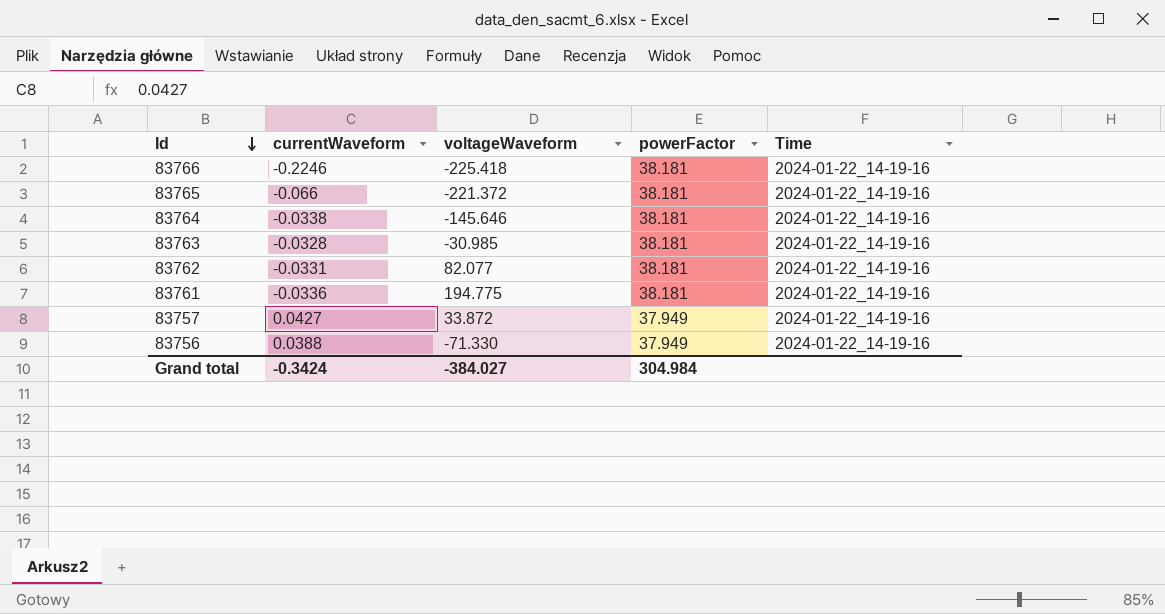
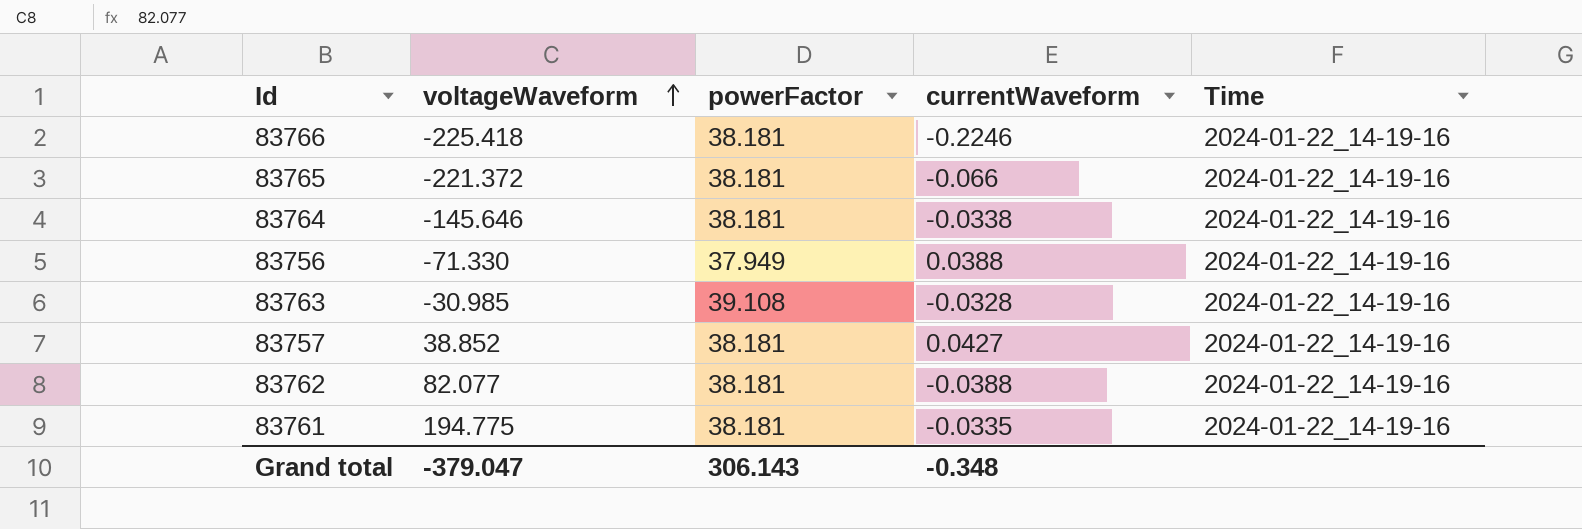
row order: Id descending -> voltageWaveform ascending
column currentWaveform | position: 2 -> 4
83763 | powerFactor: 38.181 -> 39.108
83757 | voltageWaveform: 33.872 -> 38.852
83757 | powerFactor: 37.949 -> 38.181
83762 | currentWaveform: -0.0331 -> -0.0388
83761 | currentWaveform: -0.0336 -> -0.0335
Grand total | voltageWaveform: -384.027 -> -379.047
Grand total | powerFactor: 304.984 -> 306.143
Grand total | currentWaveform: -0.3424 -> -0.348

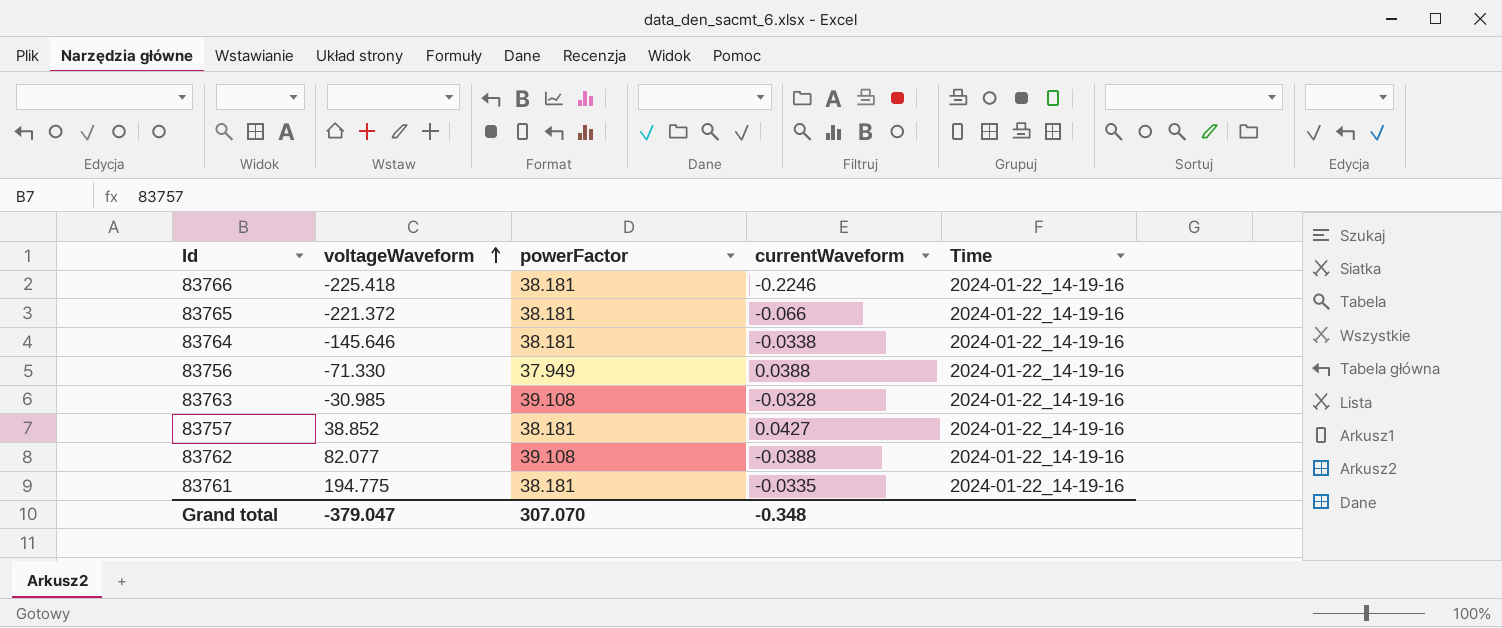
83762 | powerFactor: 38.181 -> 39.108
Grand total | powerFactor: 306.143 -> 307.070

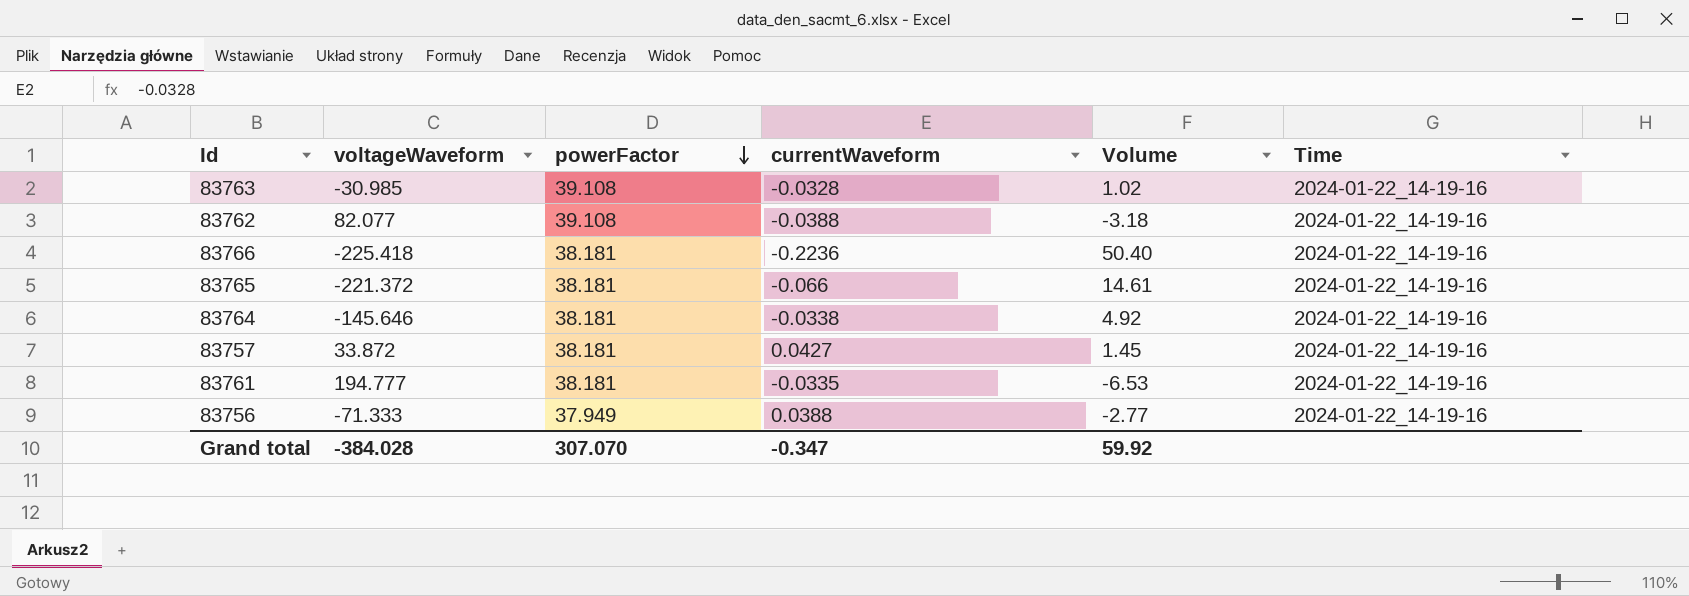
row order: voltageWaveform ascending -> powerFactor descending
column Volume | formula: none -> [voltageWaveform] * [currentWaveform]
83766 | currentWaveform: -0.2246 -> -0.2236
83757 | voltageWaveform: 38.852 -> 33.872
83761 | voltageWaveform: 194.775 -> 194.777
83756 | voltageWaveform: -71.330 -> -71.333
Grand total | voltageWaveform: -379.047 -> -384.028
Grand total | currentWaveform: -0.348 -> -0.347

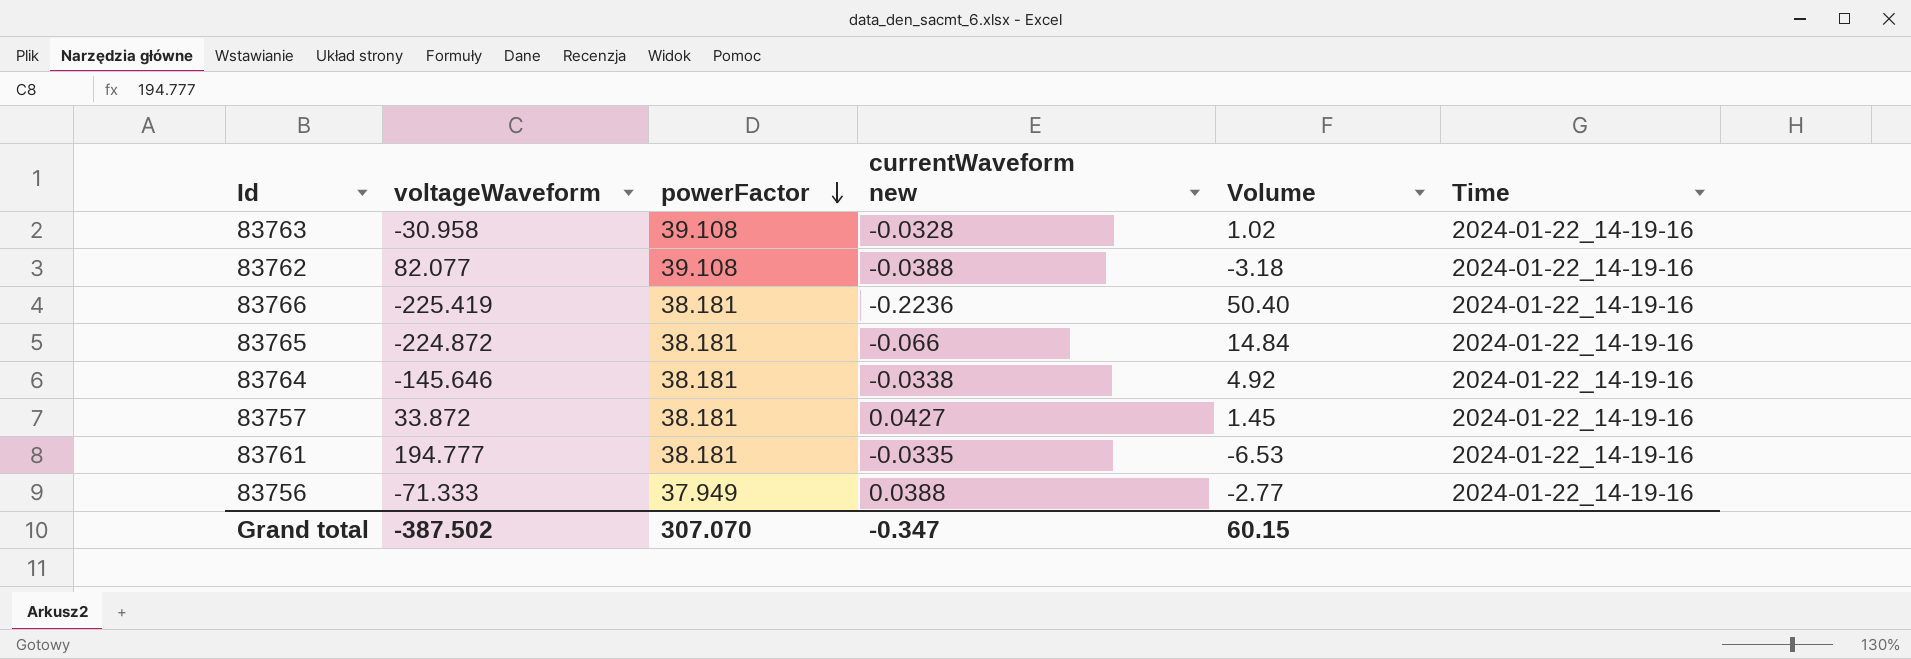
column name: currentWaveform -> currentWaveform new
83763 | voltageWaveform: -30.985 -> -30.958
83766 | voltageWaveform: -225.418 -> -225.419
83765 | voltageWaveform: -221.372 -> -224.872
83765 | Volume: 14.61 -> 14.84
Grand total | voltageWaveform: -384.028 -> -387.502
Grand total | Volume: 59.92 -> 60.15

